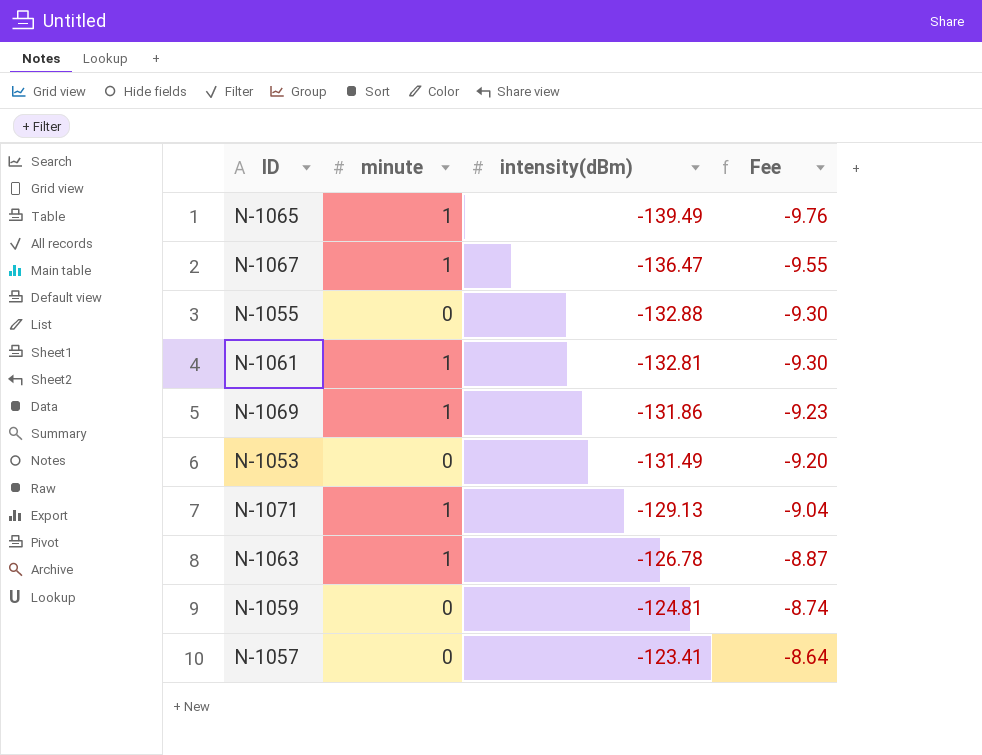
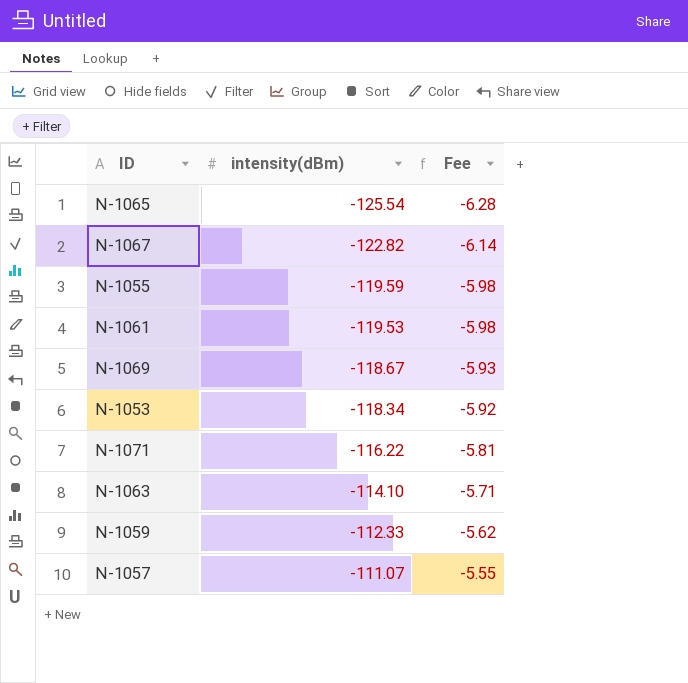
column minute | position: 2 -> none
column Fee | formula: [intensity(dBm)] * 0.07 -> [intensity(dBm)] * 0.05
N-1065 | intensity(dBm): -139.49 -> -125.54
N-1067 | intensity(dBm): -136.47 -> -122.82
N-1055 | intensity(dBm): -132.88 -> -119.59
N-1061 | intensity(dBm): -132.81 -> -119.53
N-1069 | intensity(dBm): -131.86 -> -118.67
N-1053 | intensity(dBm): -131.49 -> -118.34
N-1071 | intensity(dBm): -129.13 -> -116.22
N-1063 | intensity(dBm): -126.78 -> -114.10
N-1059 | intensity(dBm): -124.81 -> -112.33
N-1057 | intensity(dBm): -123.41 -> -111.07

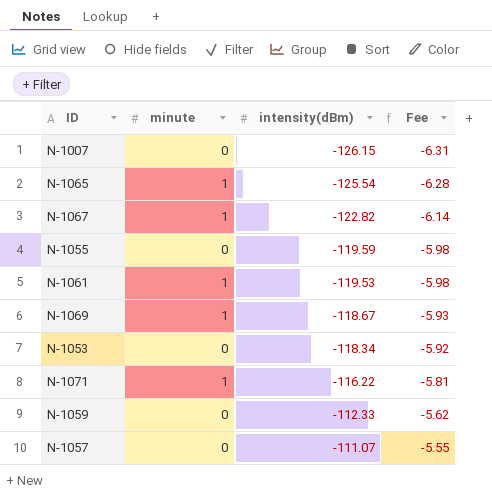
column minute | position: none -> 2
row N-1063: -114.10 | -5.71 -> none
row N-1007: none -> 0 | -126.15 | -6.31

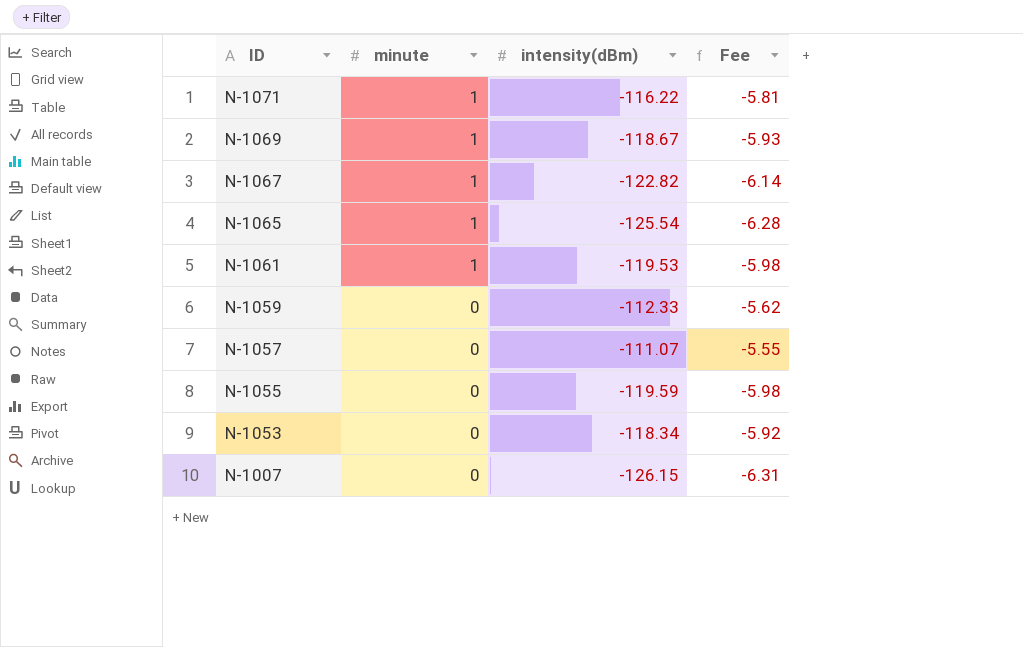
row order: intensity(dBm) ascending -> ID descending

